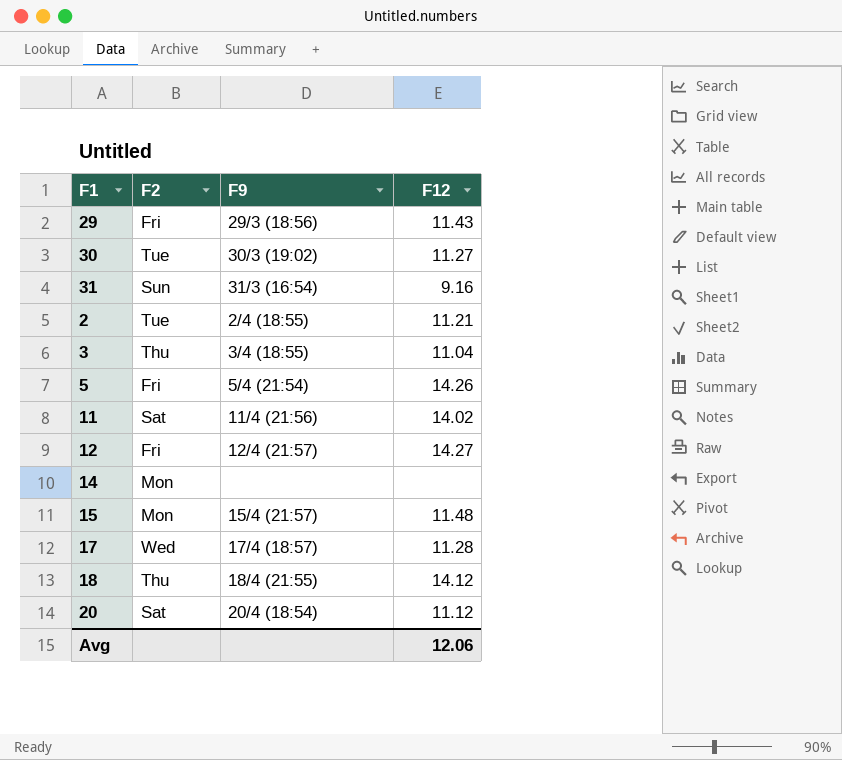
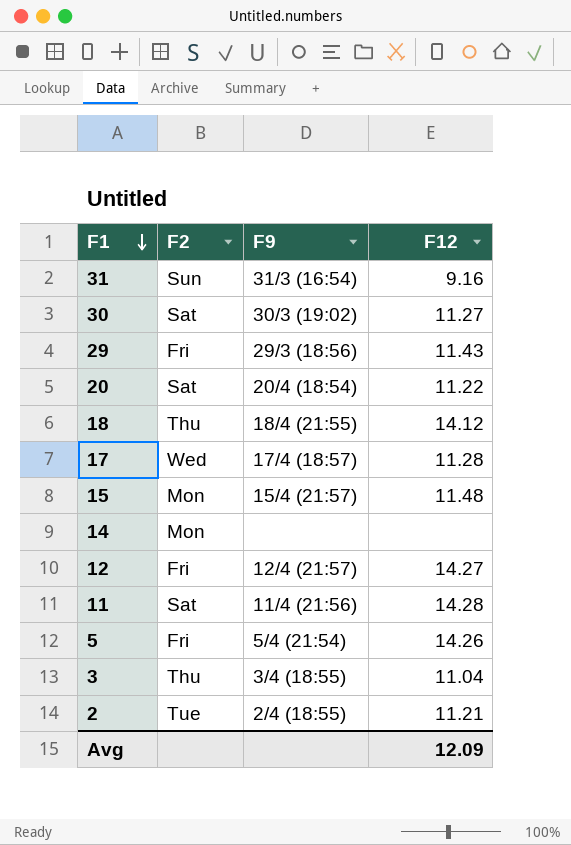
row order: none -> F1 descending
30 | F2: Tue -> Sat
20 | F12: 11.12 -> 11.22
11 | F12: 14.02 -> 14.28
Avg | F12: 12.06 -> 12.09

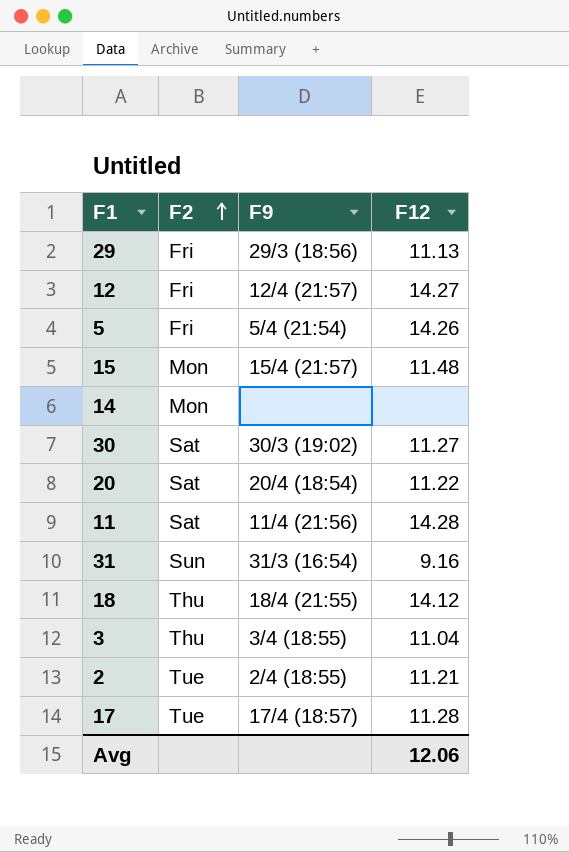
row order: F1 descending -> F2 ascending
29 | F12: 11.43 -> 11.13
17 | F2: Wed -> Tue
Avg | F12: 12.09 -> 12.06

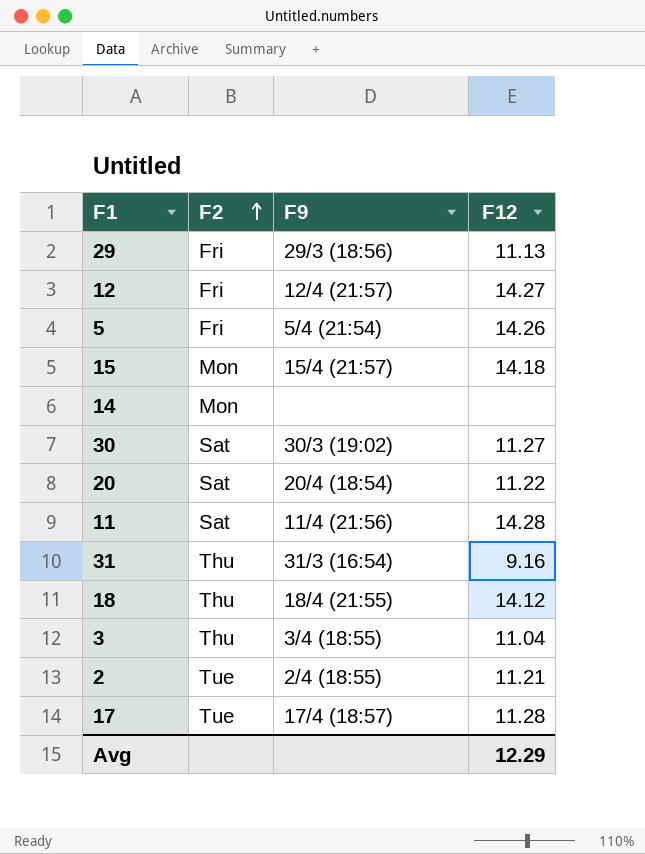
15 | F12: 11.48 -> 14.18
31 | F2: Sun -> Thu
Avg | F12: 12.06 -> 12.29

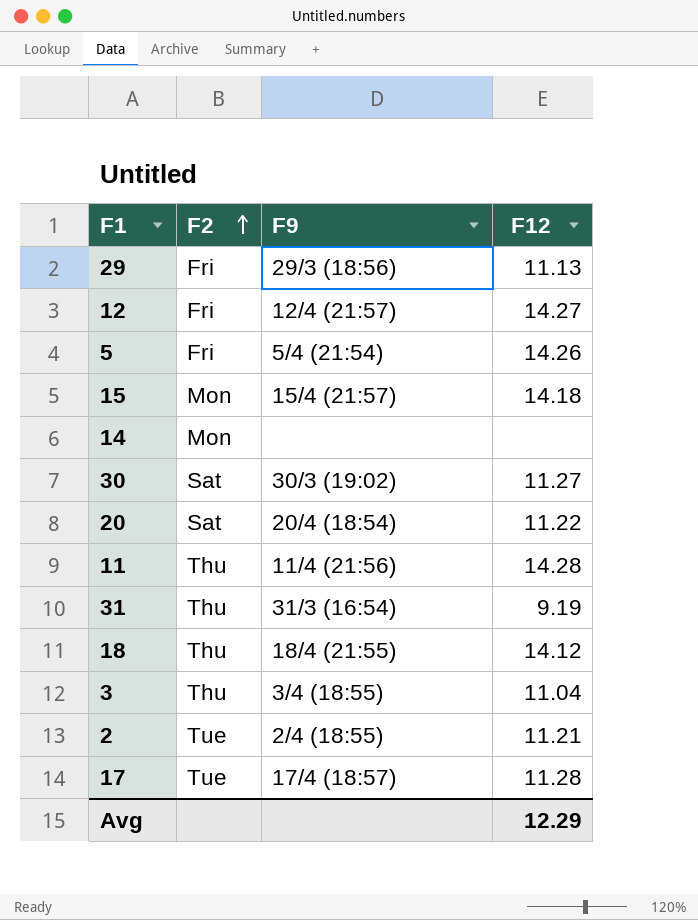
11 | F2: Sat -> Thu
31 | F12: 9.16 -> 9.19

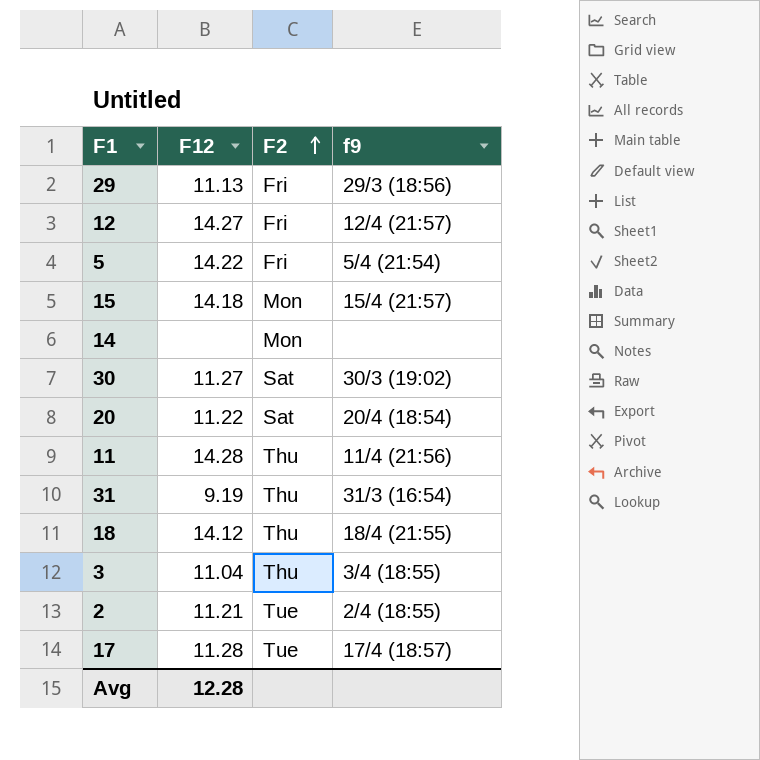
column F12 | position: 4 -> 2
column name: F9 -> f9
5 | F12: 14.26 -> 14.22
Avg | F12: 12.29 -> 12.28

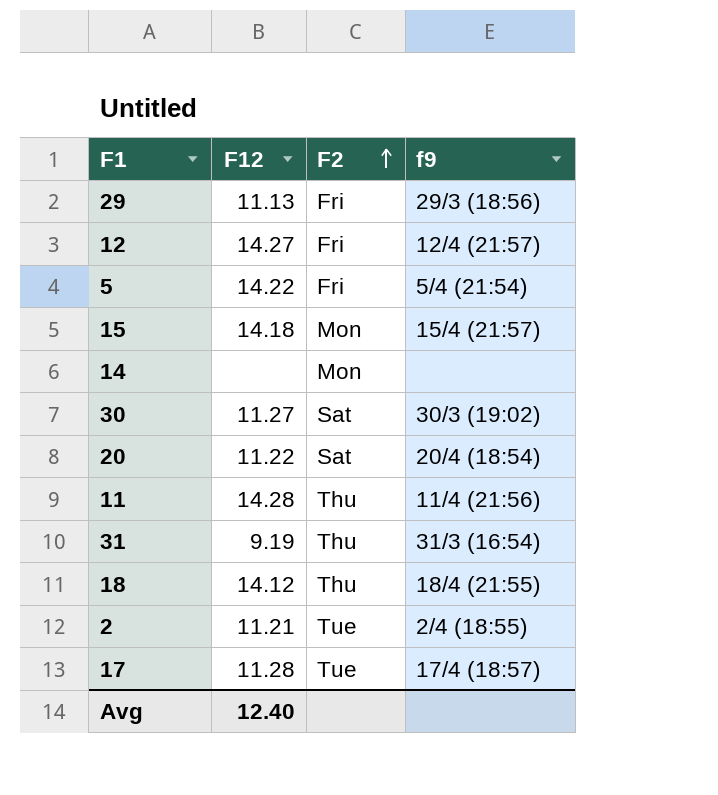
row 3: 11.04 | Thu | 3/4 (18:55) -> none
Avg | F12: 12.28 -> 12.40

